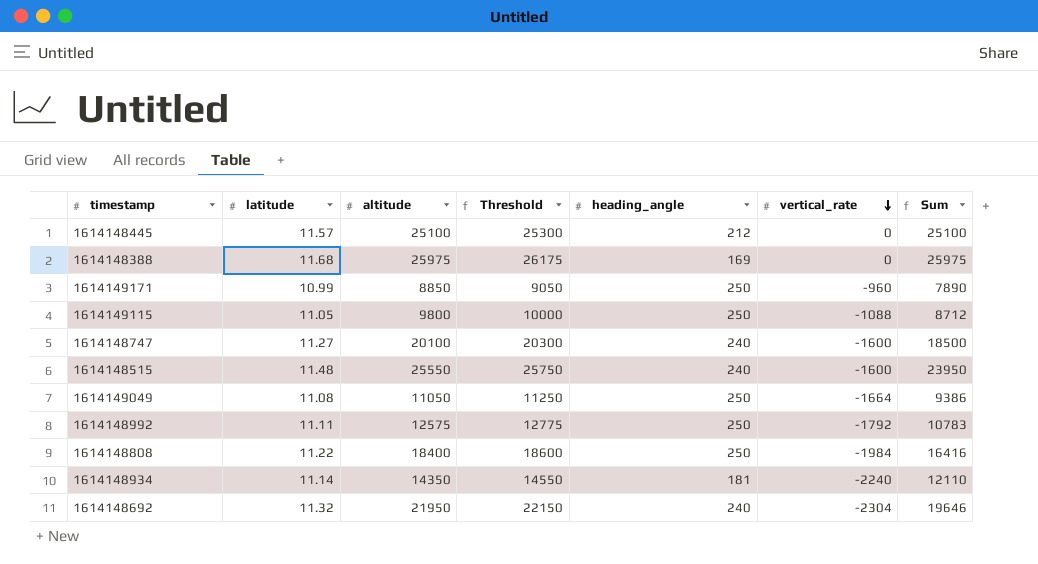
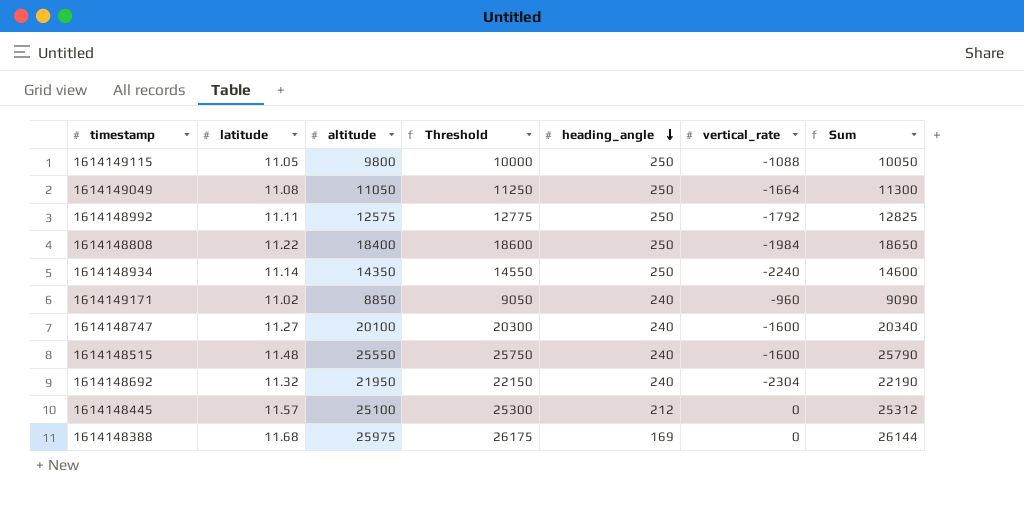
row order: vertical_rate descending -> heading_angle descending
column Sum | formula: [altitude] + [vertical_rate] -> [altitude] + [heading_angle]
1614148934 | heading_angle: 181 -> 250
1614149171 | latitude: 10.99 -> 11.02
1614149171 | heading_angle: 250 -> 240

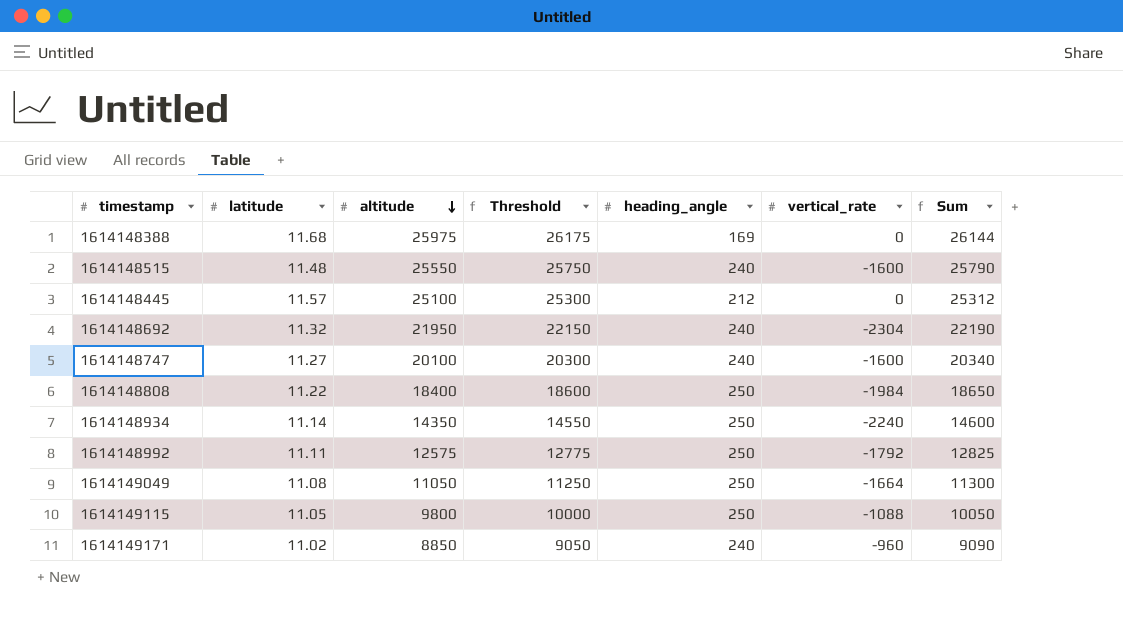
row order: heading_angle descending -> altitude descending

